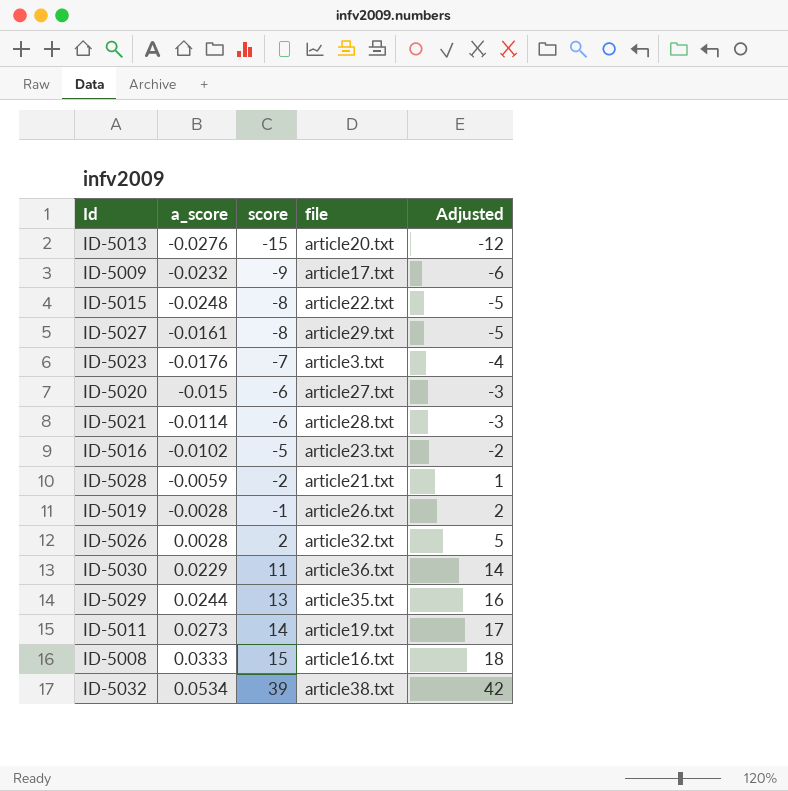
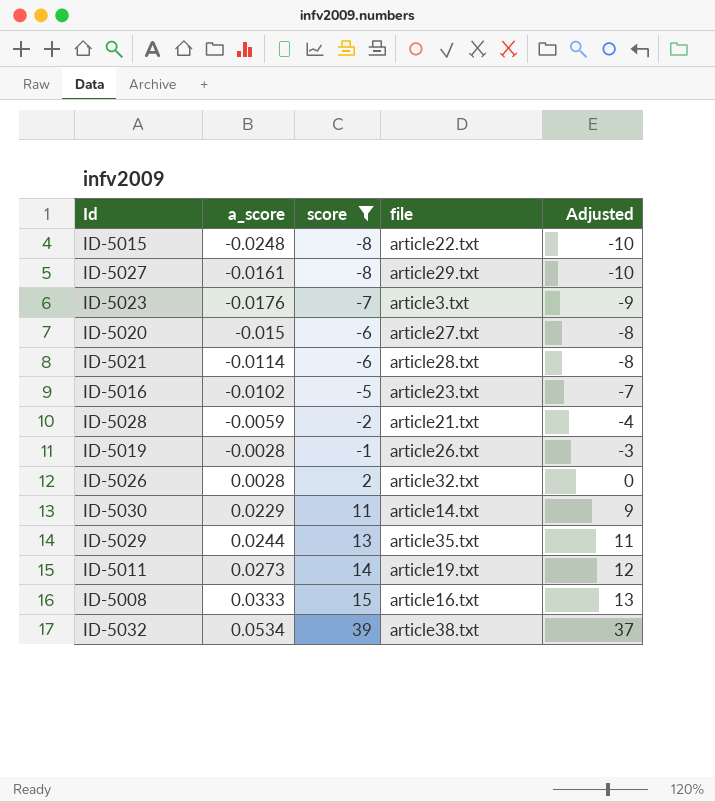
filter: none -> score >= -8
column Adjusted | formula: [score] + 3 -> [score] - 2
ID-5030 | file: article36.txt -> article14.txt

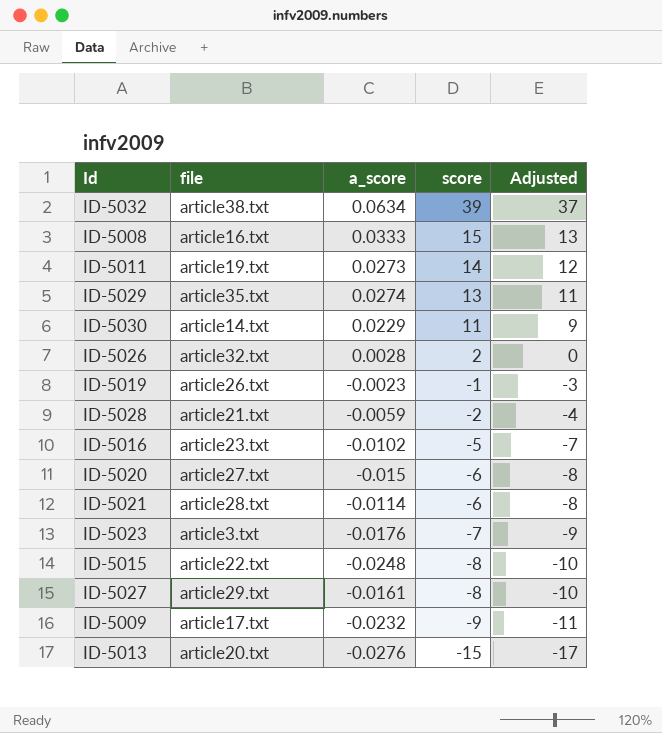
filter: score >= -8 -> none
row order: score ascending -> score descending
column file | position: 4 -> 2
ID-5032 | a_score: 0.0534 -> 0.0634
ID-5029 | a_score: 0.0244 -> 0.0274
ID-5019 | a_score: -0.0028 -> -0.0023

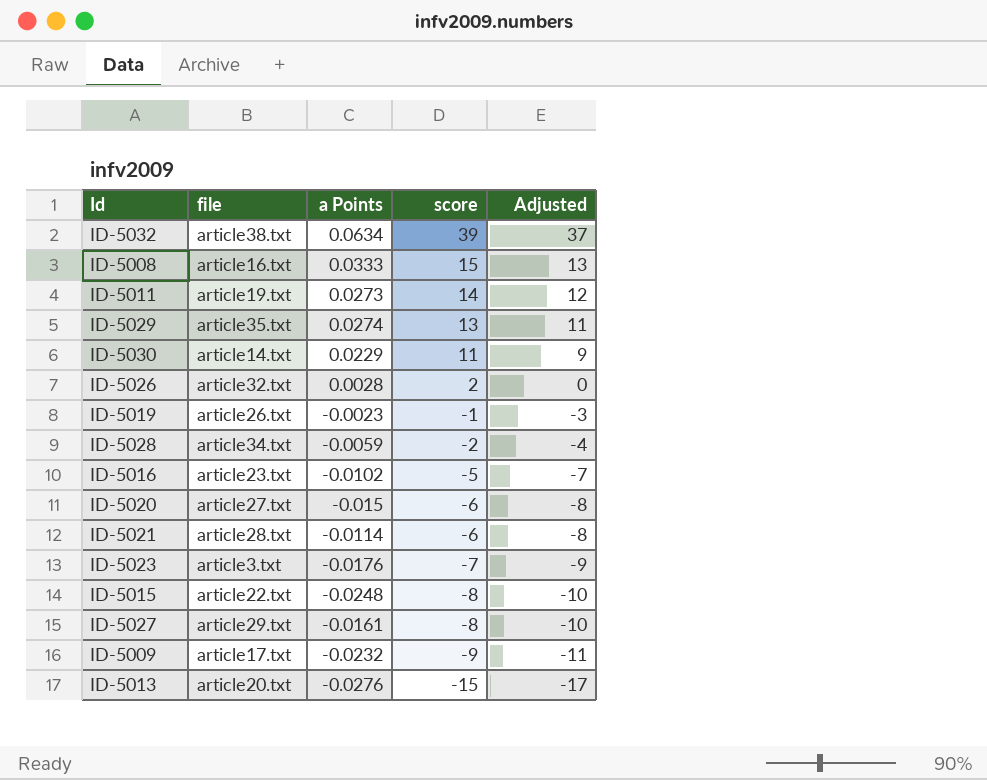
column name: a_score -> a Points
ID-5028 | file: article21.txt -> article34.txt

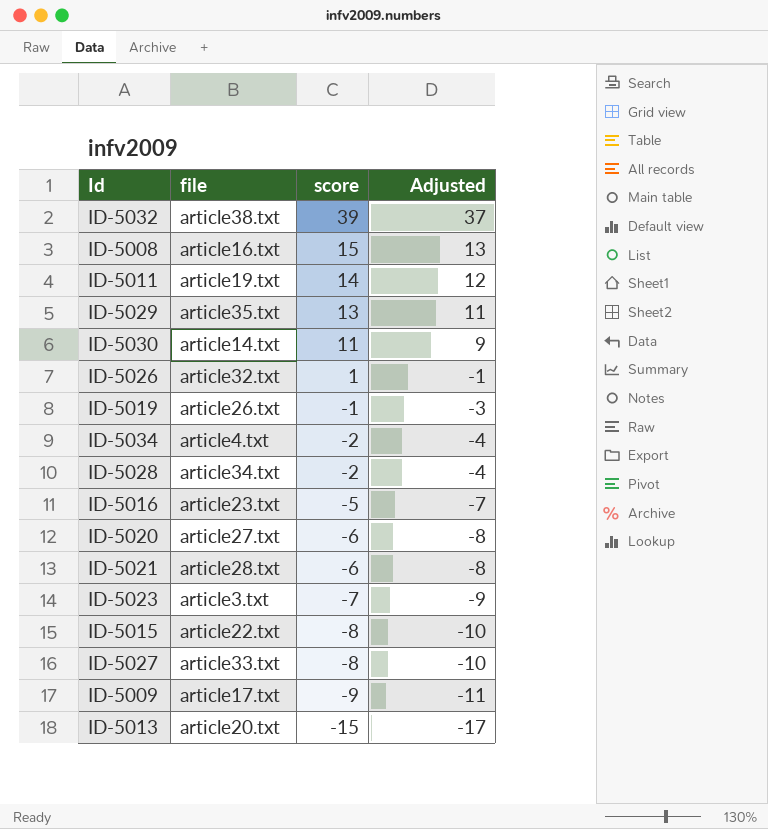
column a Points | position: 3 -> none
ID-5026 | score: 2 -> 1
ID-5026 | Adjusted: 0 -> -1
row ID-5034: none -> article4.txt | -2 | -4
ID-5027 | file: article29.txt -> article33.txt

